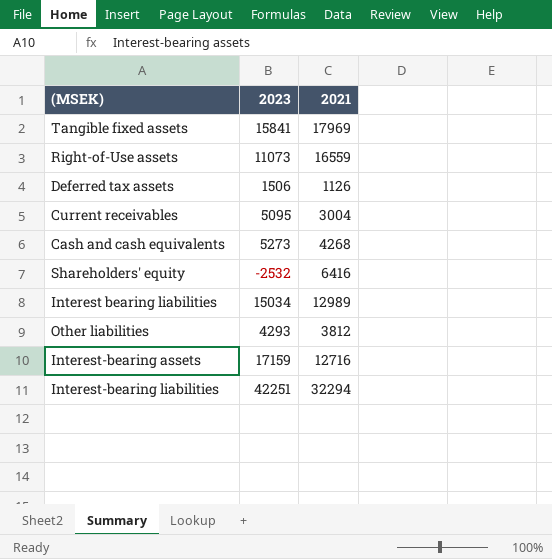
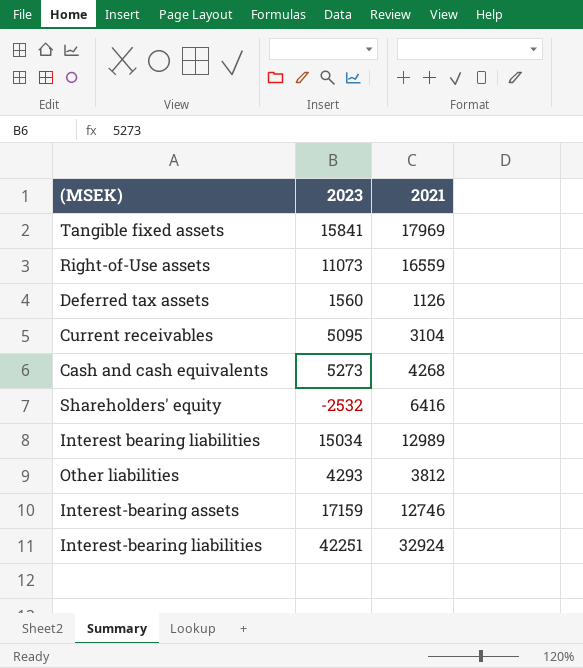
Deferred tax assets | 2023: 1506 -> 1560
Current receivables | 2021: 3004 -> 3104
Interest-bearing assets | 2021: 12716 -> 12746
Interest-bearing liabilities | 2021: 32294 -> 32924

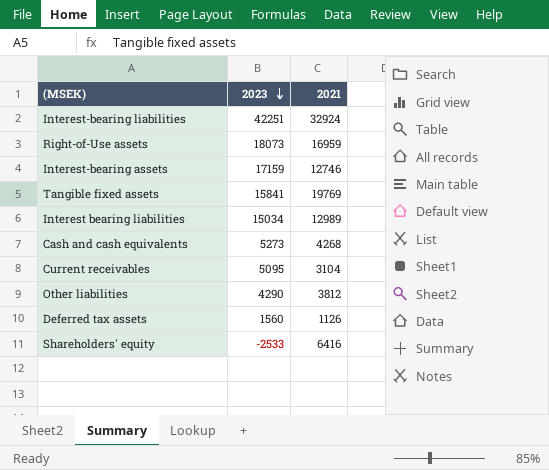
row order: none -> 2023 descending
Right-of-Use assets | 2023: 11073 -> 18073
Right-of-Use assets | 2021: 16559 -> 16959
Tangible fixed assets | 2021: 17969 -> 19769
Other liabilities | 2023: 4293 -> 4290
Shareholders' equity | 2023: -2532 -> -2533

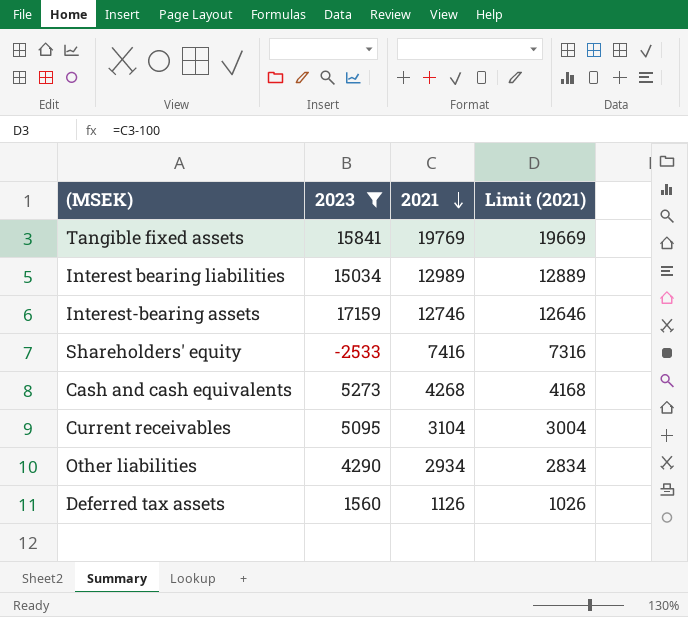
filter: none -> 2023 <= 17159
row order: 2023 descending -> 2021 descending
column Limit (2021) | formula: none -> [2021] - 100
Shareholders' equity | 2021: 6416 -> 7416
Other liabilities | 2021: 3812 -> 2934

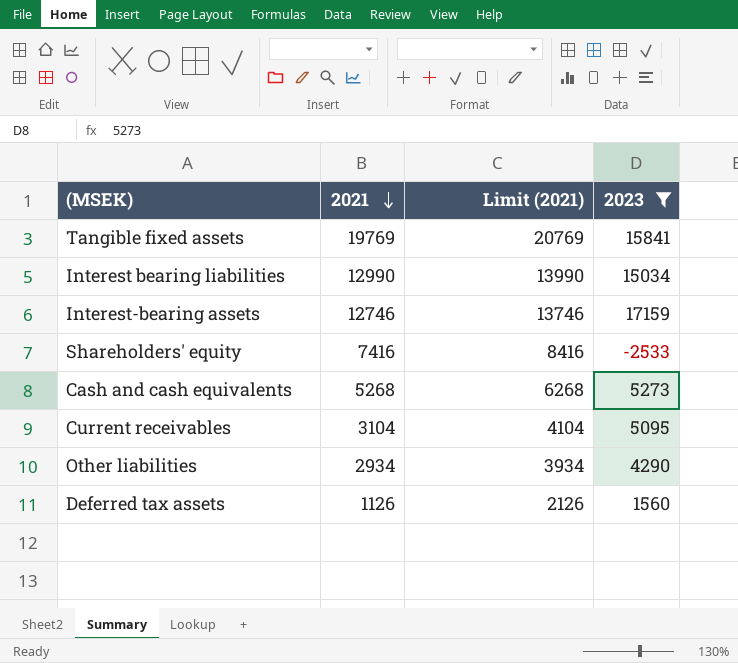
column Limit (2021) | formula: [2021] - 100 -> [2021] + 1000
column 2023 | position: 2 -> 4
Interest bearing liabilities | 2021: 12989 -> 12990
Cash and cash equivalents | 2021: 4268 -> 5268

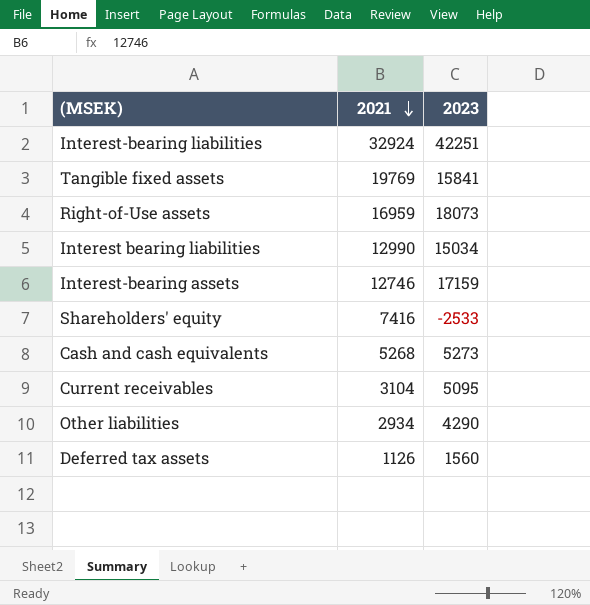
filter: 2023 <= 17159 -> none
column Limit (2021) | formula: [2021] + 1000 -> none

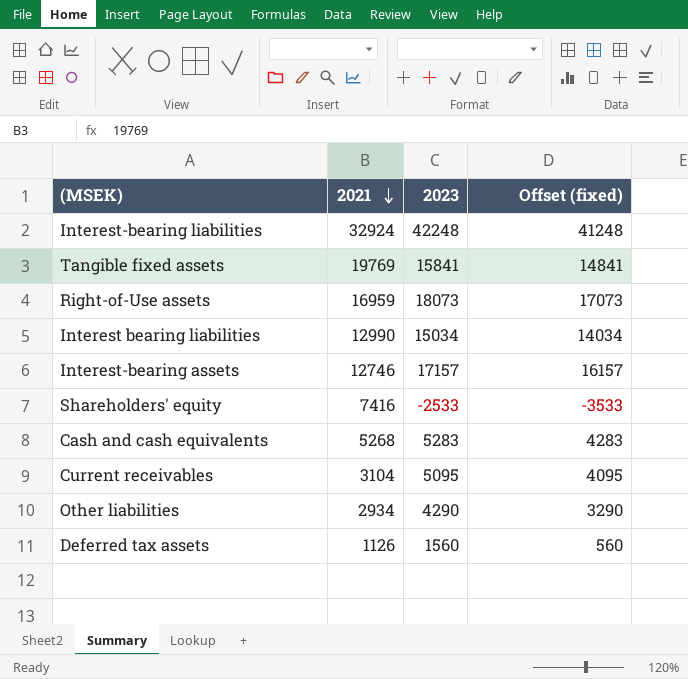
column Offset (fixed) | formula: none -> [2023] - 1000
Interest-bearing liabilities | 2023: 42251 -> 42248
Interest-bearing assets | 2023: 17159 -> 17157
Cash and cash equivalents | 2023: 5273 -> 5283

